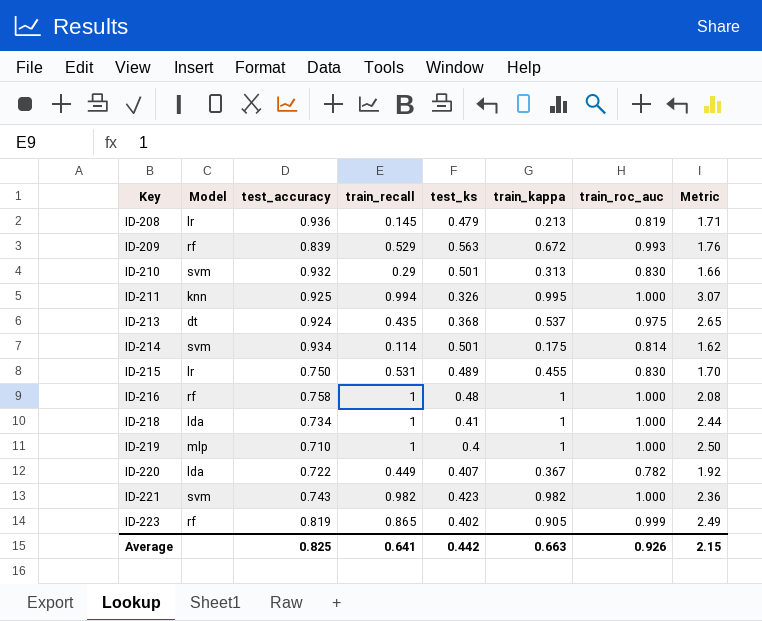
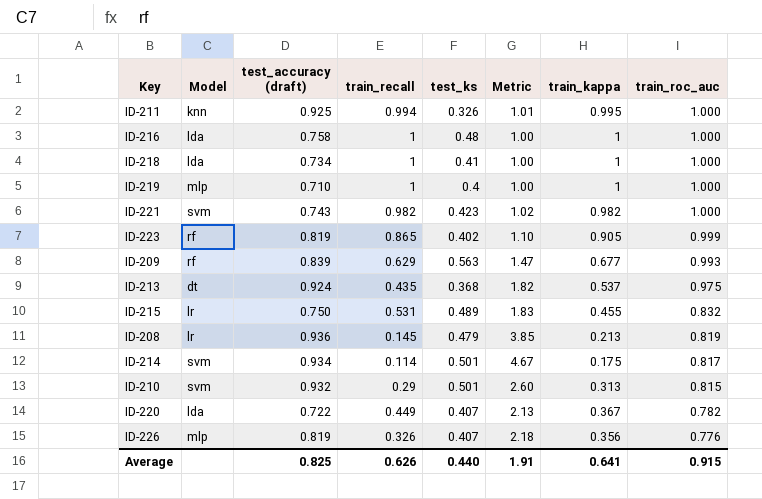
row order: Key ascending -> train_roc_auc descending
column name: test_accuracy -> test_accuracy (draft)
column Metric | formula: [train_roc_auc] / [test_ks] -> [train_roc_auc] / [train_kappa]
column Metric | position: 8 -> 6
ID-216 | Model: rf -> lda
ID-209 | train_recall: 0.529 -> 0.629
ID-209 | train_kappa: 0.672 -> 0.677
ID-215 | train_roc_auc: 0.830 -> 0.832
ID-214 | train_roc_auc: 0.814 -> 0.817
ID-210 | train_roc_auc: 0.830 -> 0.815
row ID-226: none -> mlp | 0.819 | 0.326 | 0.407 | 2.18 | 0.356 | 0.776
Average | train_recall: 0.641 -> 0.626
Average | test_ks: 0.442 -> 0.440
Average | Metric: 2.15 -> 1.91
Average | train_kappa: 0.663 -> 0.641
Average | train_roc_auc: 0.926 -> 0.915

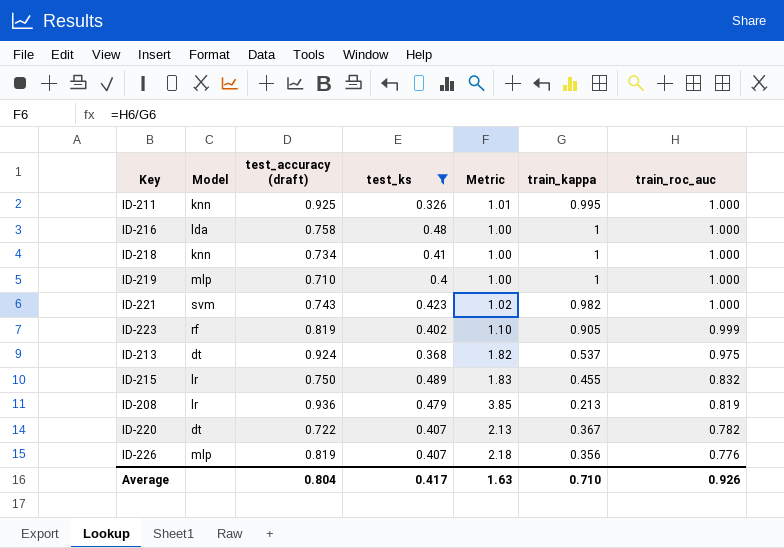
filter: none -> test_ks <= 0.489
column train_recall | position: 4 -> none
ID-218 | Model: lda -> knn
ID-220 | Model: lda -> dt
Average | test_accuracy (draft): 0.825 -> 0.804
Average | test_ks: 0.440 -> 0.417
Average | Metric: 1.91 -> 1.63
Average | train_kappa: 0.641 -> 0.710
Average | train_roc_auc: 0.915 -> 0.926

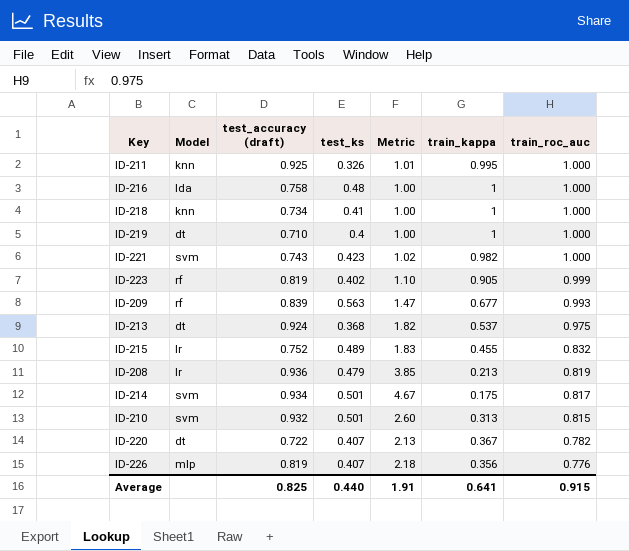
filter: test_ks <= 0.489 -> none
ID-219 | Model: mlp -> dt
ID-215 | test_accuracy (draft): 0.750 -> 0.752
Average | test_accuracy (draft): 0.804 -> 0.825
Average | test_ks: 0.417 -> 0.440
Average | Metric: 1.63 -> 1.91
Average | train_kappa: 0.710 -> 0.641
Average | train_roc_auc: 0.926 -> 0.915

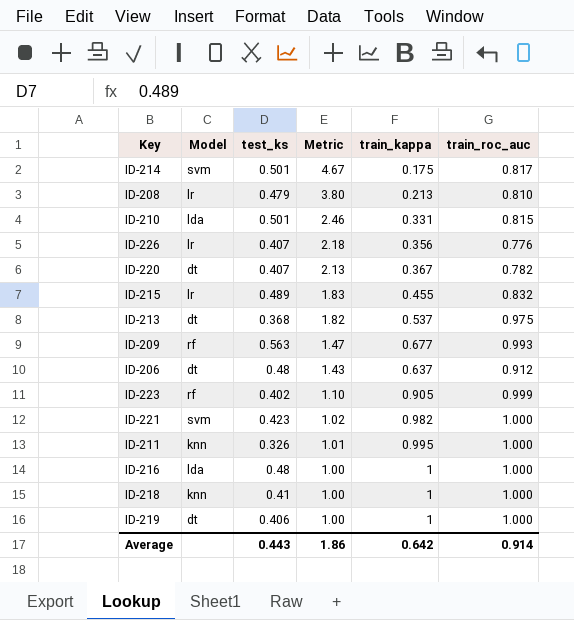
row order: train_roc_auc descending -> Metric descending
column test_accuracy (draft) | position: 3 -> none
ID-208 | Metric: 3.85 -> 3.80
ID-208 | train_roc_auc: 0.819 -> 0.810
ID-210 | Model: svm -> lda
ID-210 | Metric: 2.60 -> 2.46
ID-210 | train_kappa: 0.313 -> 0.331
ID-226 | Model: mlp -> lr
row ID-206: none -> dt | 0.48 | 1.43 | 0.637 | 0.912
ID-219 | test_ks: 0.4 -> 0.406
Average | test_ks: 0.440 -> 0.443
Average | Metric: 1.91 -> 1.86
Average | train_kappa: 0.641 -> 0.642
Average | train_roc_auc: 0.915 -> 0.914

